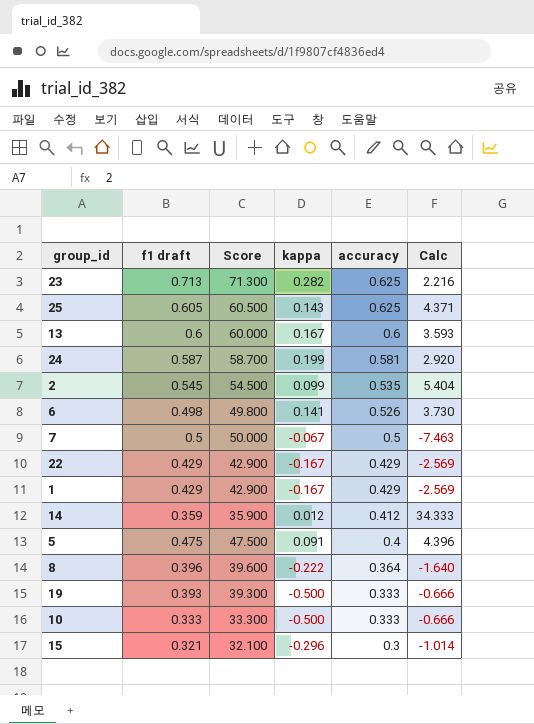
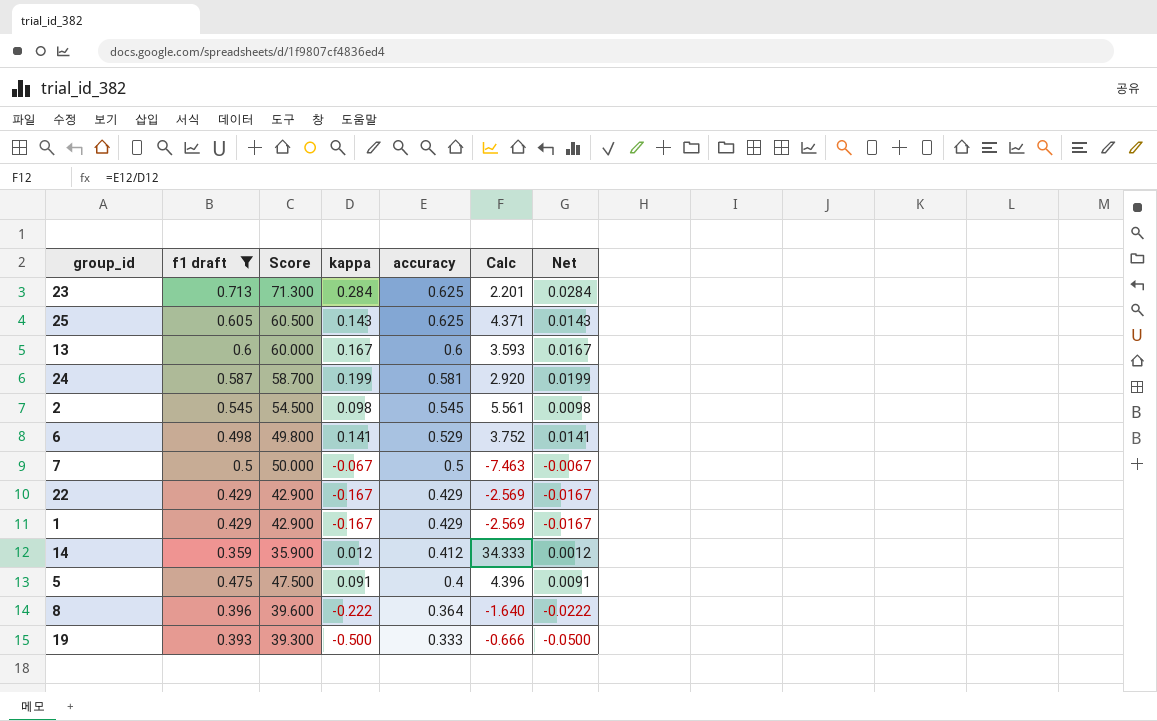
filter: none -> f1 draft >= 0.359
column Net | formula: none -> [kappa] * 0.1
23 | kappa: 0.282 -> 0.284
23 | Calc: 2.216 -> 2.201
2 | kappa: 0.099 -> 0.098
2 | accuracy: 0.535 -> 0.545
2 | Calc: 5.404 -> 5.561
6 | accuracy: 0.526 -> 0.529
6 | Calc: 3.730 -> 3.752

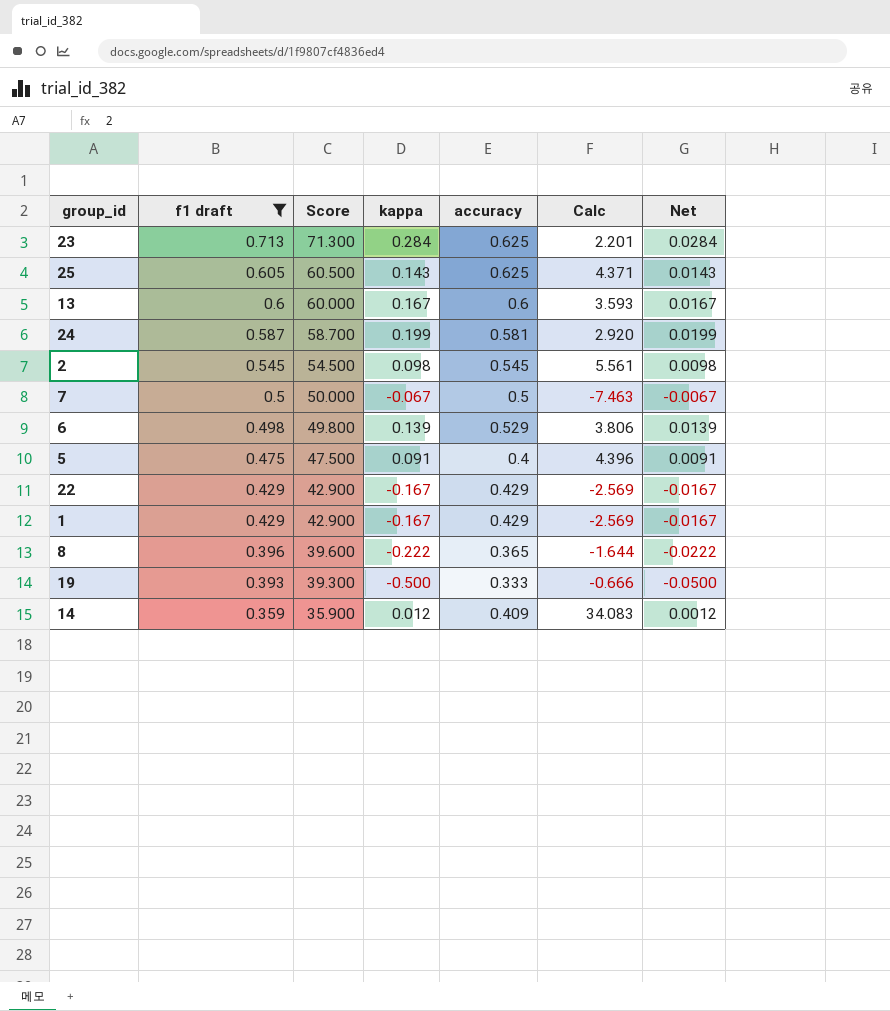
row order: accuracy descending -> f1 draft descending
6 | kappa: 0.141 -> 0.139
6 | Calc: 3.752 -> 3.806
6 | Net: 0.0141 -> 0.0139
8 | accuracy: 0.364 -> 0.365
8 | Calc: -1.640 -> -1.644
14 | accuracy: 0.412 -> 0.409
14 | Calc: 34.333 -> 34.083

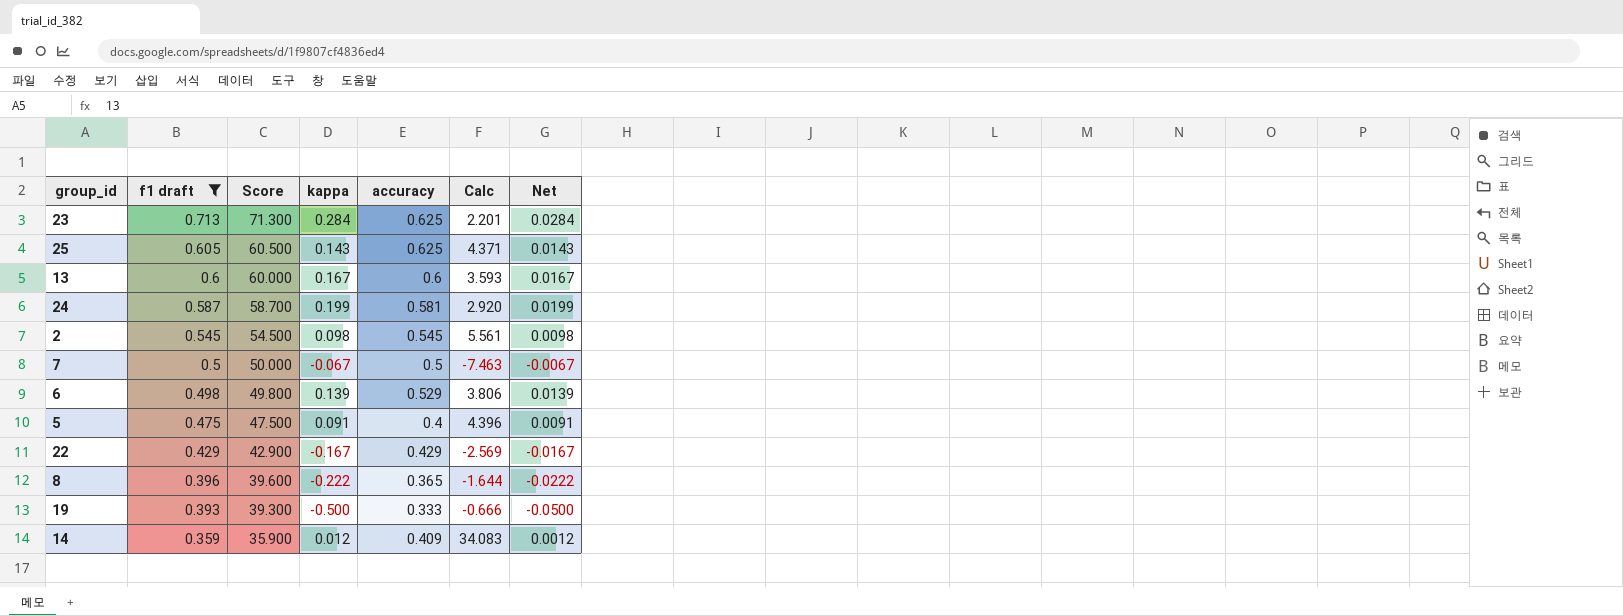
row 1: 0.429 | 42.900 | -0.167 | 0.429 | -2.569 | -0.0167 -> none

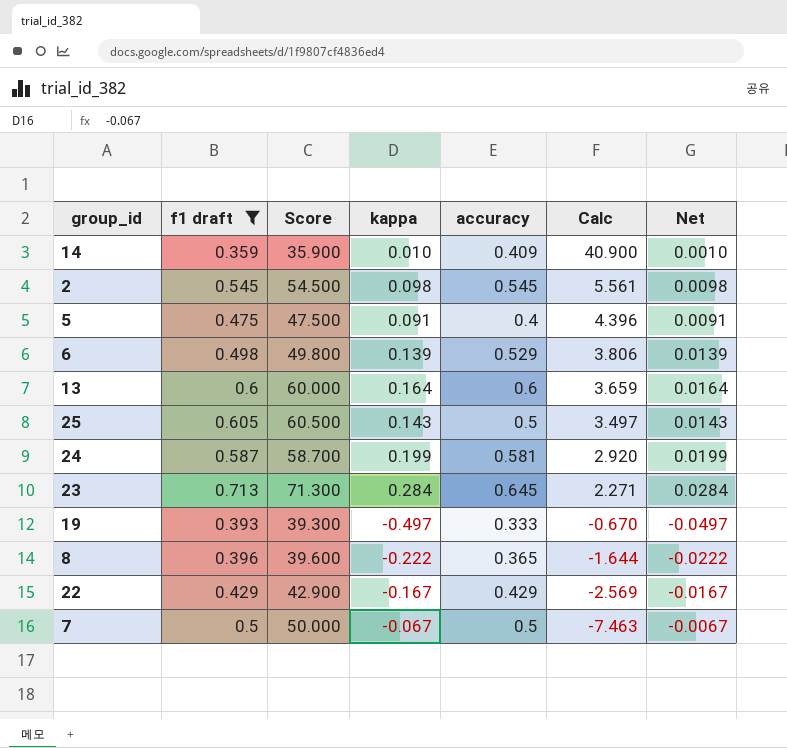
row order: f1 draft descending -> Calc descending
14 | kappa: 0.012 -> 0.010
14 | Calc: 34.083 -> 40.900
14 | Net: 0.0012 -> 0.0010
13 | kappa: 0.167 -> 0.164
13 | Calc: 3.593 -> 3.659
13 | Net: 0.0167 -> 0.0164
25 | accuracy: 0.625 -> 0.5
25 | Calc: 4.371 -> 3.497
23 | accuracy: 0.625 -> 0.645
23 | Calc: 2.201 -> 2.271
19 | kappa: -0.500 -> -0.497
19 | Calc: -0.666 -> -0.670
19 | Net: -0.0500 -> -0.0497

